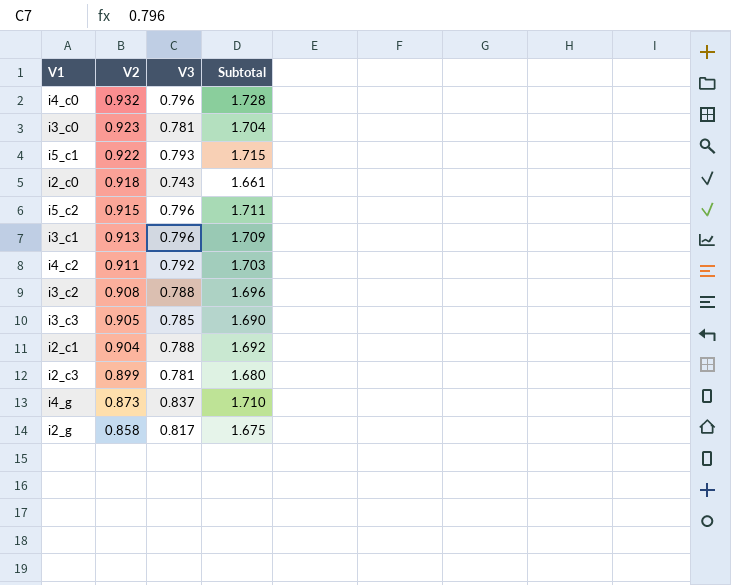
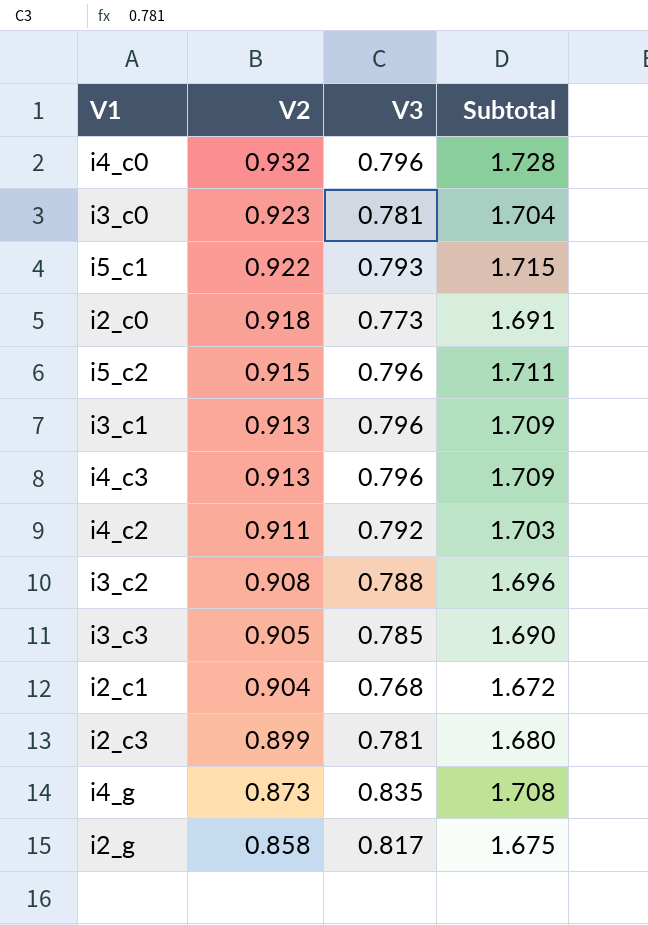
i2_c0 | V3: 0.743 -> 0.773
i2_c0 | Subtotal: 1.661 -> 1.691
row i4_c3: none -> 0.913 | 0.796 | 1.709
i2_c1 | V3: 0.788 -> 0.768
i2_c1 | Subtotal: 1.692 -> 1.672
i4_g | V3: 0.837 -> 0.835
i4_g | Subtotal: 1.710 -> 1.708

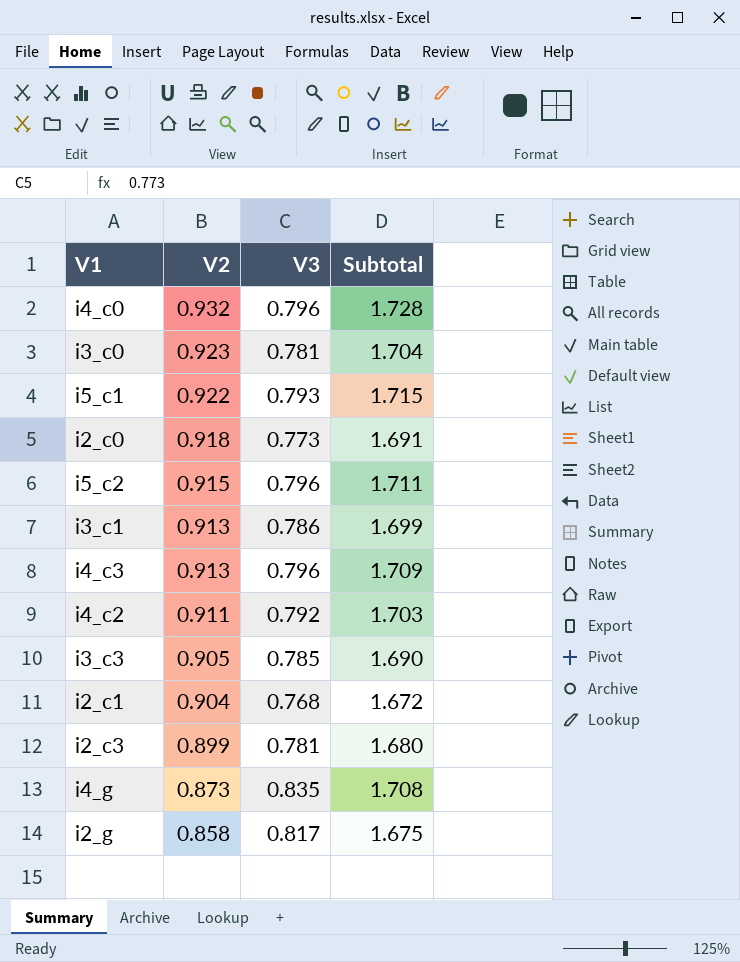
row i3_c2: 0.908 | 0.788 | 1.696 -> none
i3_c1 | V3: 0.796 -> 0.786
i3_c1 | Subtotal: 1.709 -> 1.699

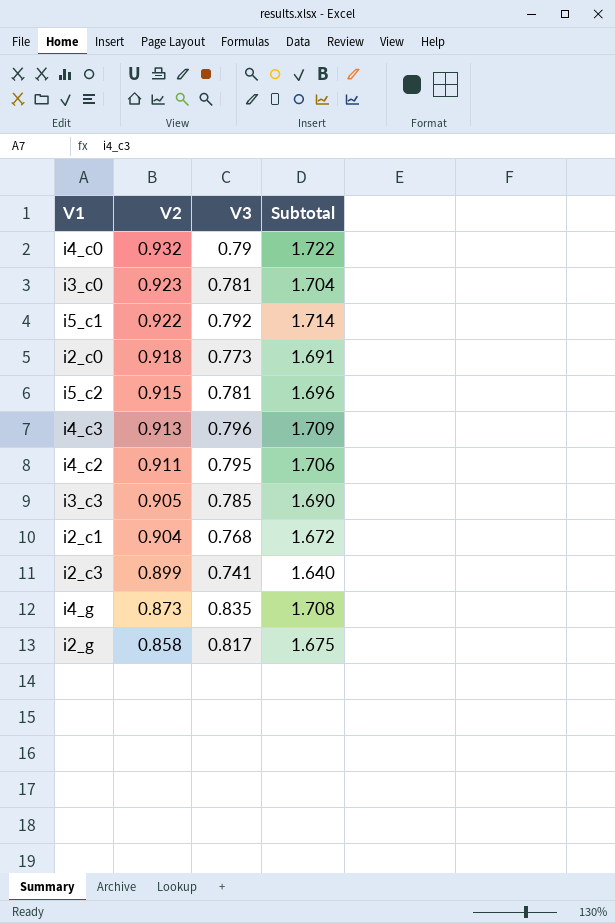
row i3_c1: 0.913 | 0.786 | 1.699 -> none
i4_c0 | V3: 0.796 -> 0.79
i4_c0 | Subtotal: 1.728 -> 1.722
i5_c1 | V3: 0.793 -> 0.792
i5_c1 | Subtotal: 1.715 -> 1.714
i5_c2 | V3: 0.796 -> 0.781
i5_c2 | Subtotal: 1.711 -> 1.696
i4_c2 | V3: 0.792 -> 0.795
i4_c2 | Subtotal: 1.703 -> 1.706
i2_c3 | V3: 0.781 -> 0.741
i2_c3 | Subtotal: 1.680 -> 1.640

